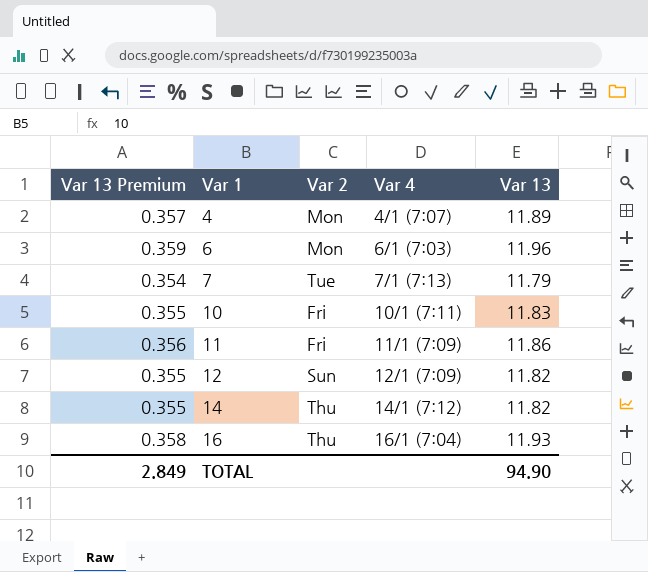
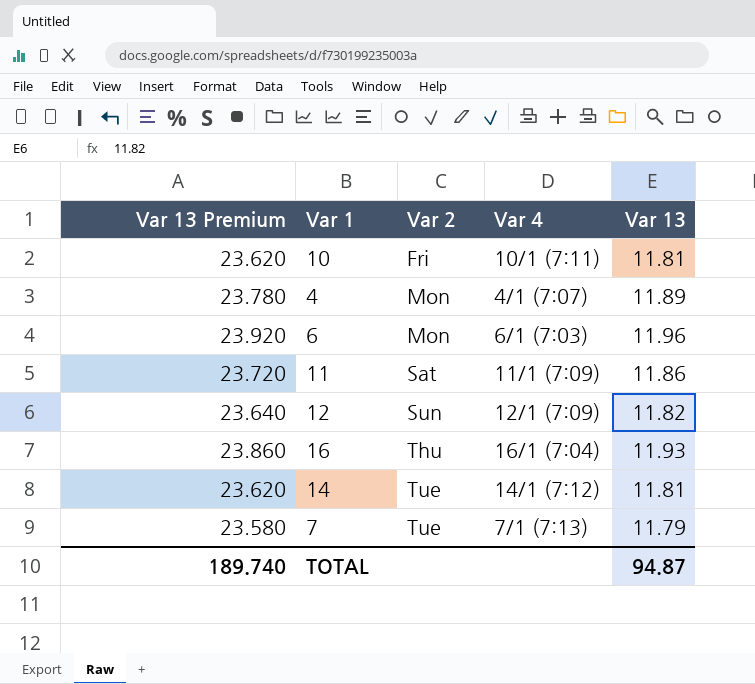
row order: Var 1 ascending -> Var 2 ascending
column Var 13 Premium | formula: [Var 13] * 0.03 -> [Var 13] * 2
10 | Var 13: 11.83 -> 11.81
11 | Var 2: Fri -> Sat
14 | Var 2: Thu -> Tue
14 | Var 13: 11.82 -> 11.81
TOTAL | Var 13 Premium: 2.849 -> 189.740
TOTAL | Var 13: 94.90 -> 94.87

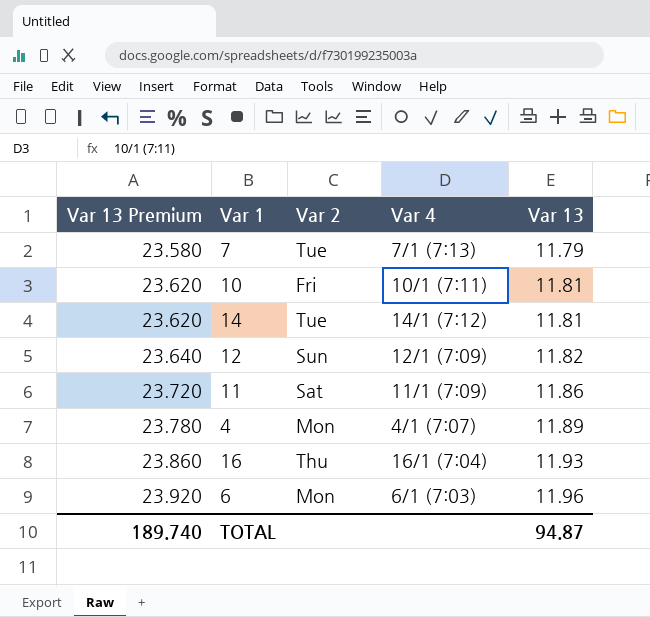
row order: Var 2 ascending -> Var 13 Premium ascending

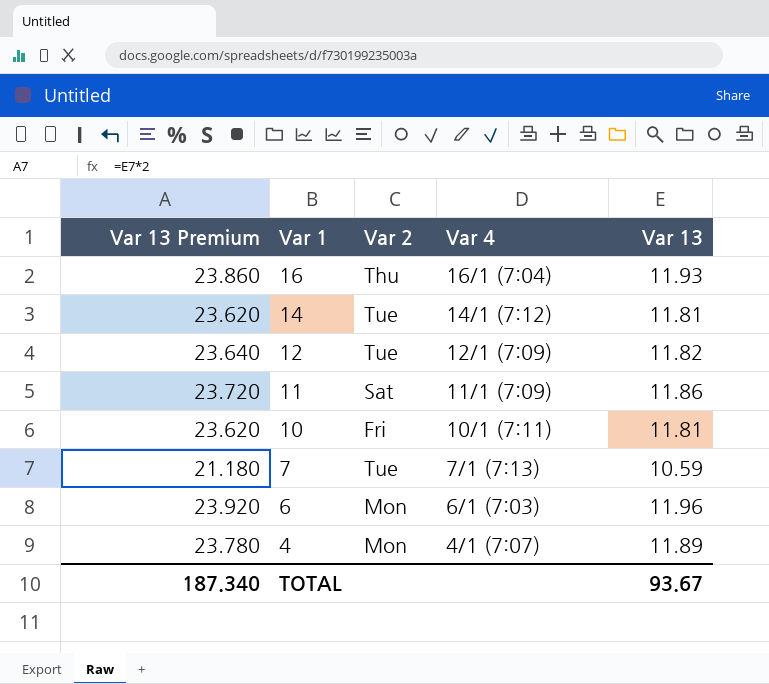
row order: Var 13 Premium ascending -> Var 1 descending
12 | Var 2: Sun -> Tue
7 | Var 13 Premium: 23.580 -> 21.180
7 | Var 13: 11.79 -> 10.59
TOTAL | Var 13 Premium: 189.740 -> 187.340
TOTAL | Var 13: 94.87 -> 93.67

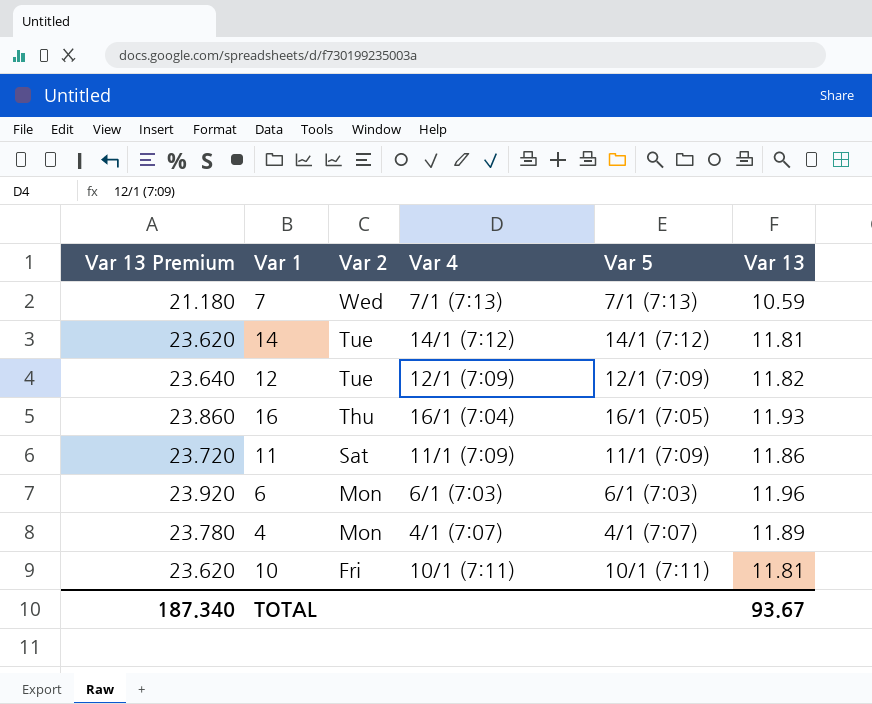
row order: Var 1 descending -> Var 2 descending
column Var 5 | position: none -> 5
7 | Var 2: Tue -> Wed

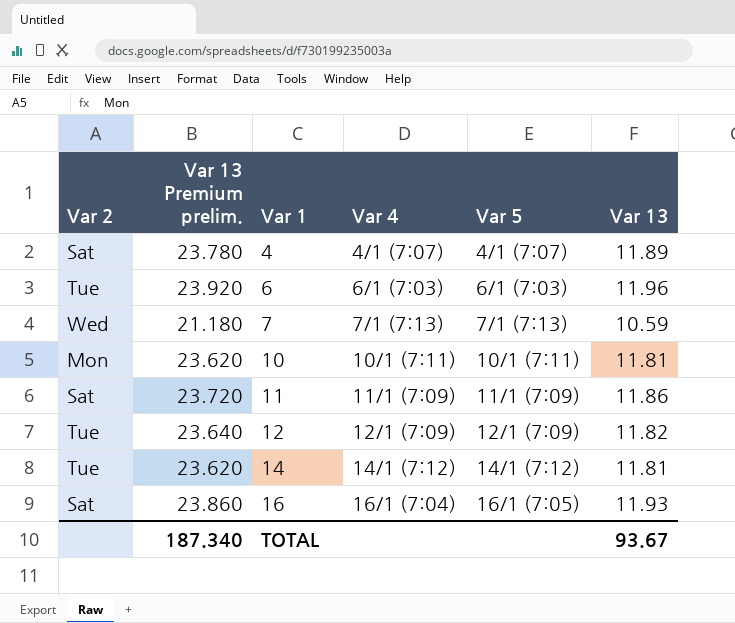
row order: Var 2 descending -> Var 1 ascending
column Var 2 | position: 3 -> 1
column name: Var 13 Premium -> Var 13 Premium prelim.
4 | Var 2: Mon -> Sat
6 | Var 2: Mon -> Tue
10 | Var 2: Fri -> Mon
16 | Var 2: Thu -> Sat

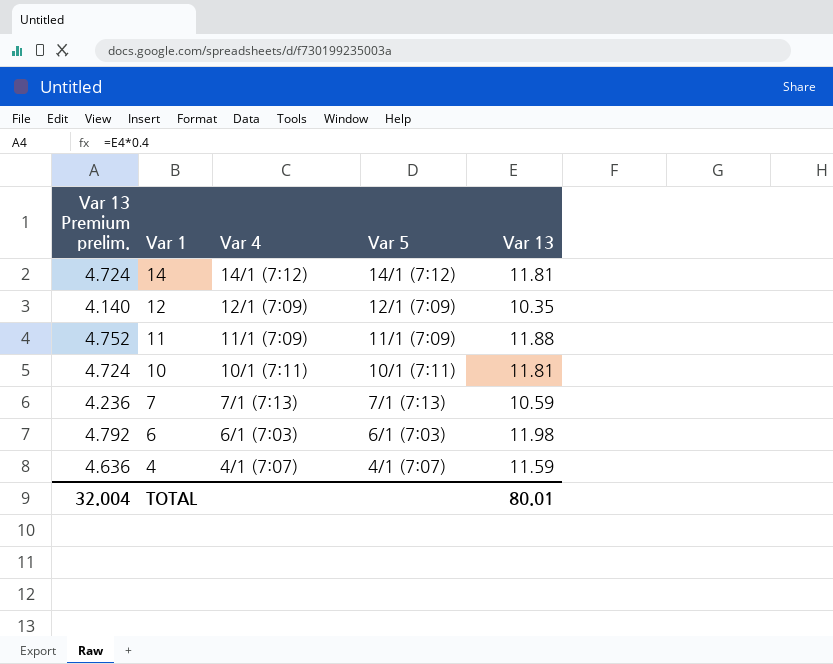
row order: Var 1 ascending -> Var 1 descending
column Var 2 | position: 1 -> none
column Var 13 Premium prelim. | formula: [Var 13] * 2 -> [Var 13] * 0.4
row 16: Sat | 23.860 | 16/1 (7:04) | 16/1 (7:05) | 11.93 -> none
12 | Var 13: 11.82 -> 10.35
11 | Var 13: 11.86 -> 11.88
6 | Var 13: 11.96 -> 11.98
4 | Var 13: 11.89 -> 11.59
TOTAL | Var 13 Premium prelim.: 187.340 -> 32.004
TOTAL | Var 13: 93.67 -> 80.01

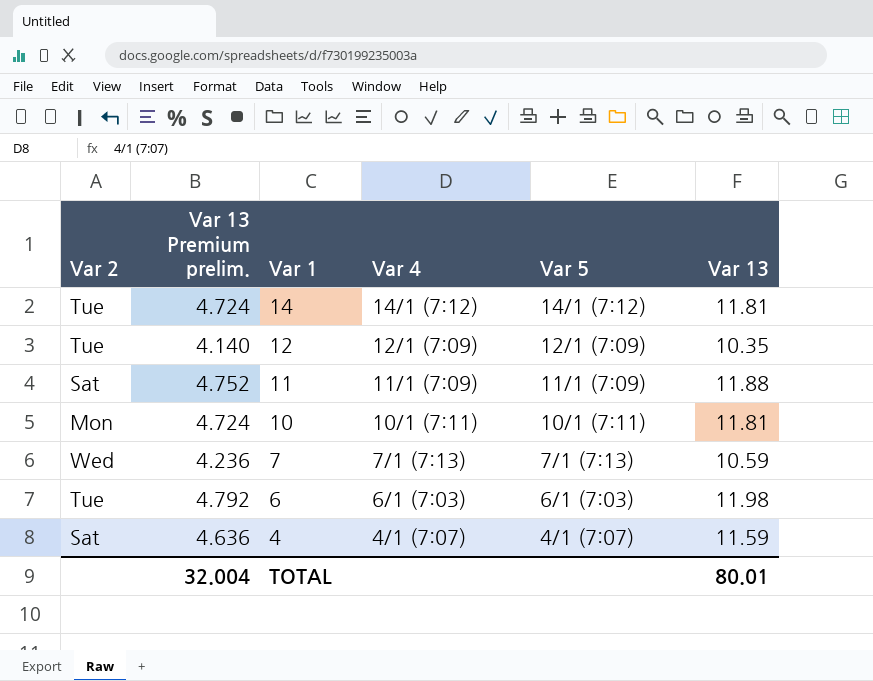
column Var 2 | position: none -> 1

